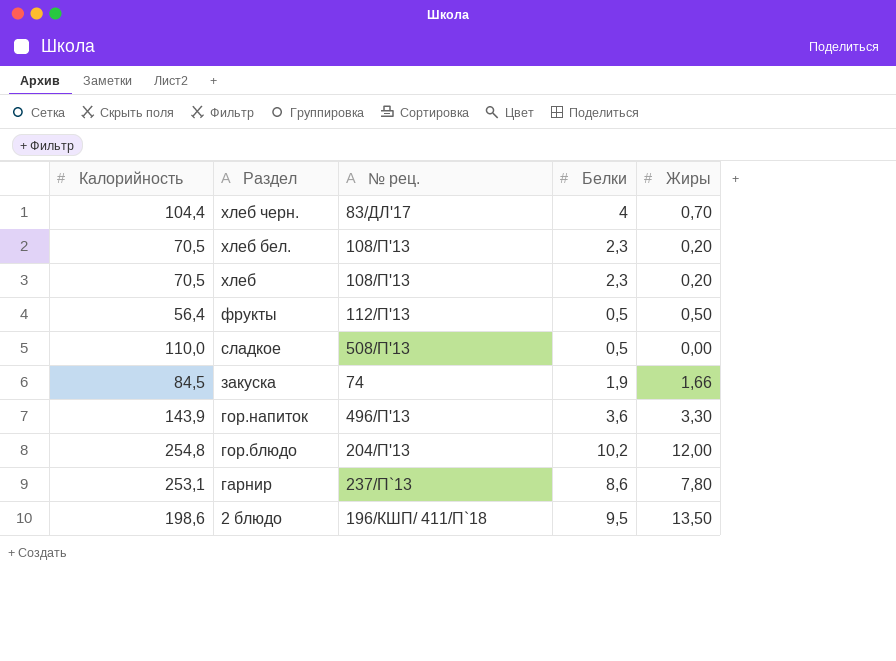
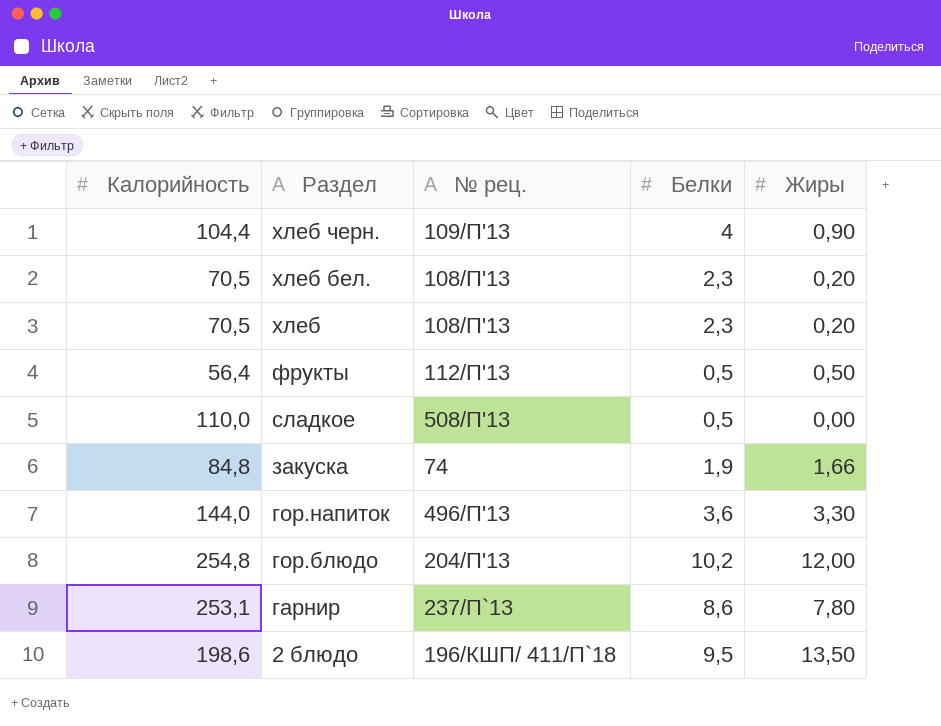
хлеб черн. | № рец.: 83/ДЛ'17 -> 109/П'13
хлеб черн. | Жиры: 0,70 -> 0,90
закуска | Калорийность: 84,5 -> 84,8
гор.напиток | Калорийность: 143,9 -> 144,0

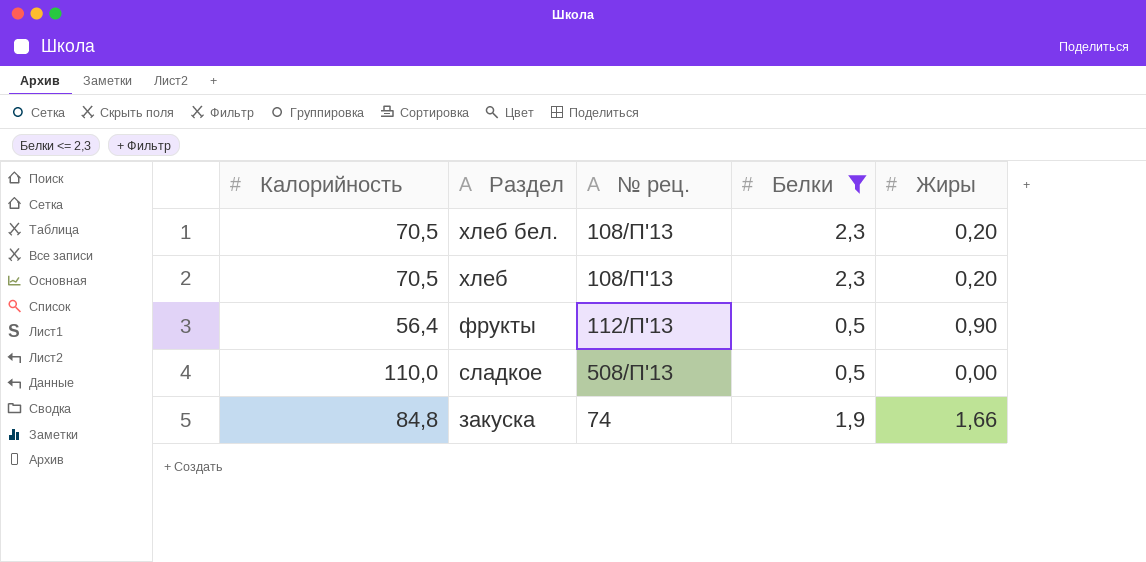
filter: none -> Белки <= 2,3
фрукты | Жиры: 0,50 -> 0,90

